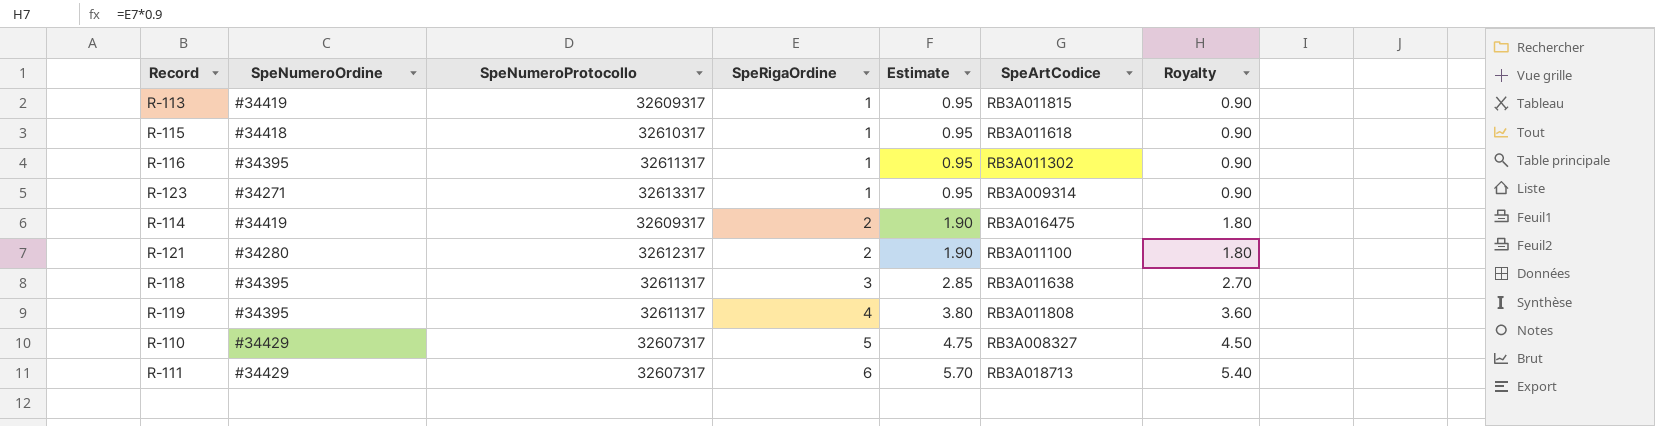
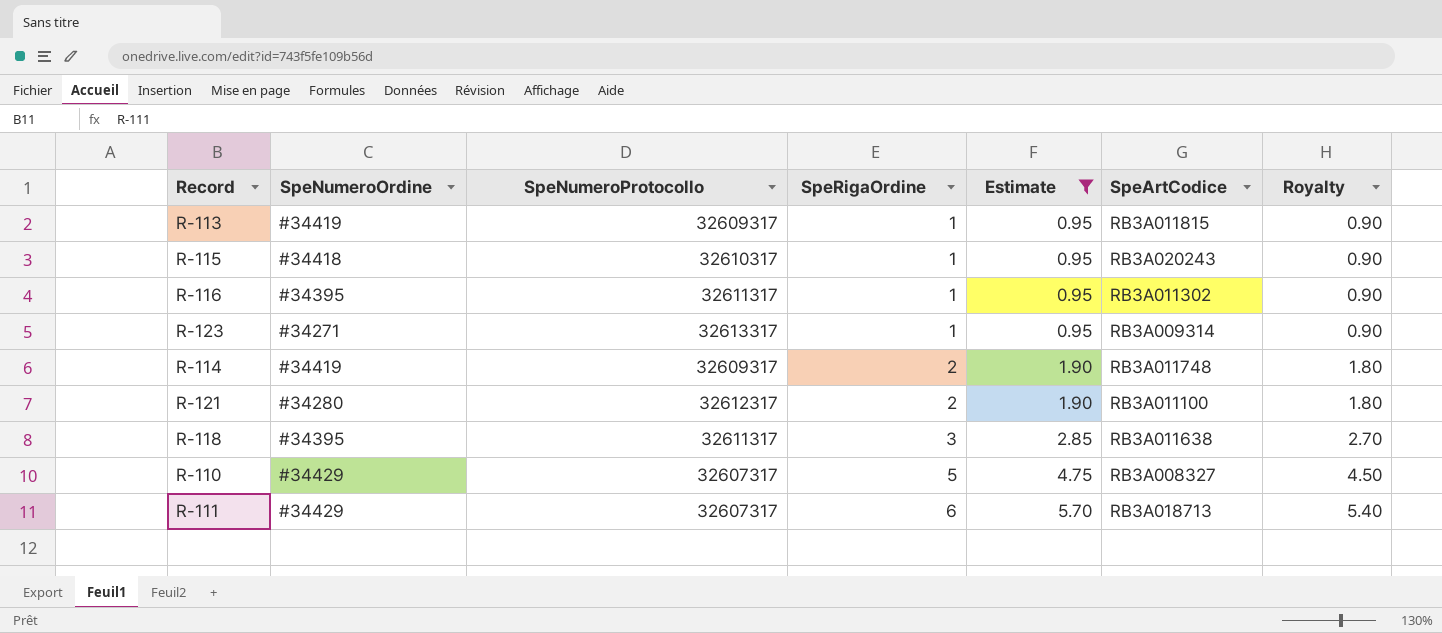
filter: none -> Estimate != 3.80
R-115 | SpeArtCodice: RB3A011618 -> RB3A020243
R-114 | SpeArtCodice: RB3A016475 -> RB3A011748

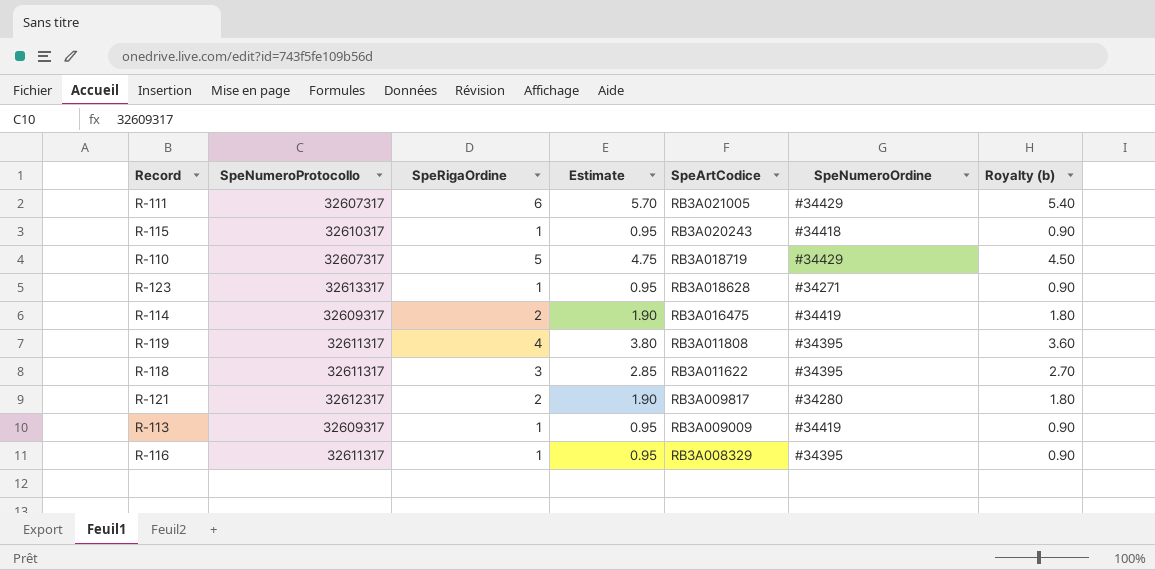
filter: Estimate != 3.80 -> none
row order: SpeRigaOrdine ascending -> SpeArtCodice descending
column SpeNumeroOrdine | position: 2 -> 6
column name: Royalty -> Royalty (b)
R-111 | SpeArtCodice: RB3A018713 -> RB3A021005
R-110 | SpeArtCodice: RB3A008327 -> RB3A018719
R-123 | SpeArtCodice: RB3A009314 -> RB3A018628
R-114 | SpeArtCodice: RB3A011748 -> RB3A016475
R-118 | SpeArtCodice: RB3A011638 -> RB3A011622
R-121 | SpeArtCodice: RB3A011100 -> RB3A009817
R-113 | SpeArtCodice: RB3A011815 -> RB3A009009
R-116 | SpeArtCodice: RB3A011302 -> RB3A008329

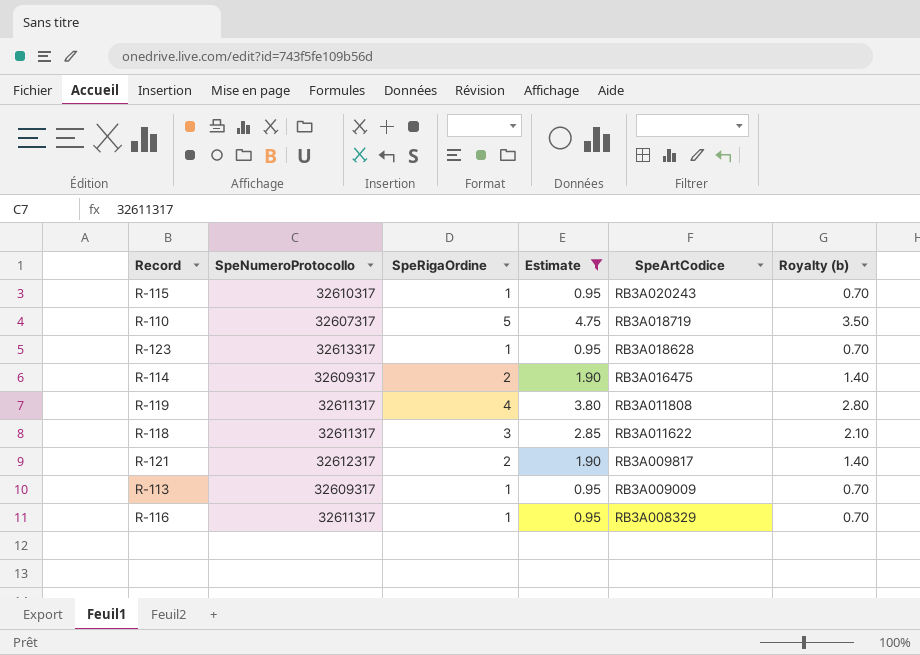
filter: none -> Estimate != 5.70
column SpeNumeroOrdine | position: 6 -> none
column Royalty (b) | formula: [SpeRigaOrdine] * 0.9 -> [SpeRigaOrdine] * 0.7

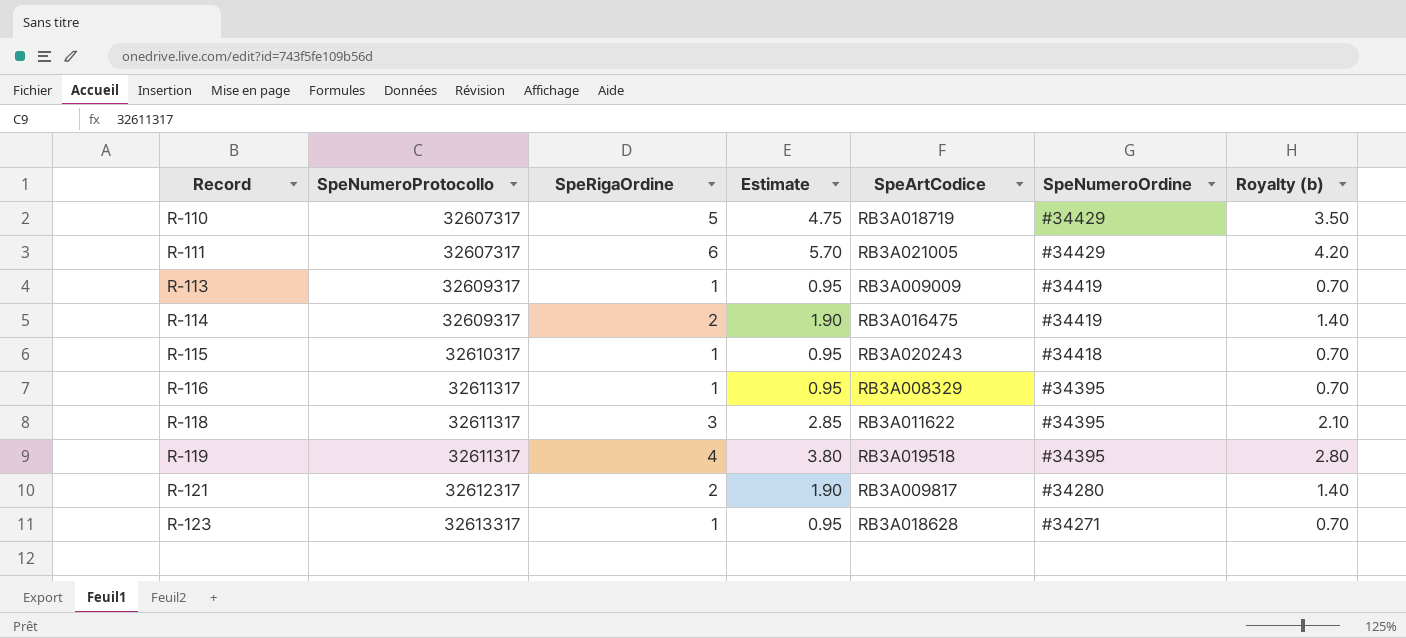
filter: Estimate != 5.70 -> none
row order: SpeArtCodice descending -> Record ascending
column SpeNumeroOrdine | position: none -> 6
R-119 | SpeArtCodice: RB3A011808 -> RB3A019518

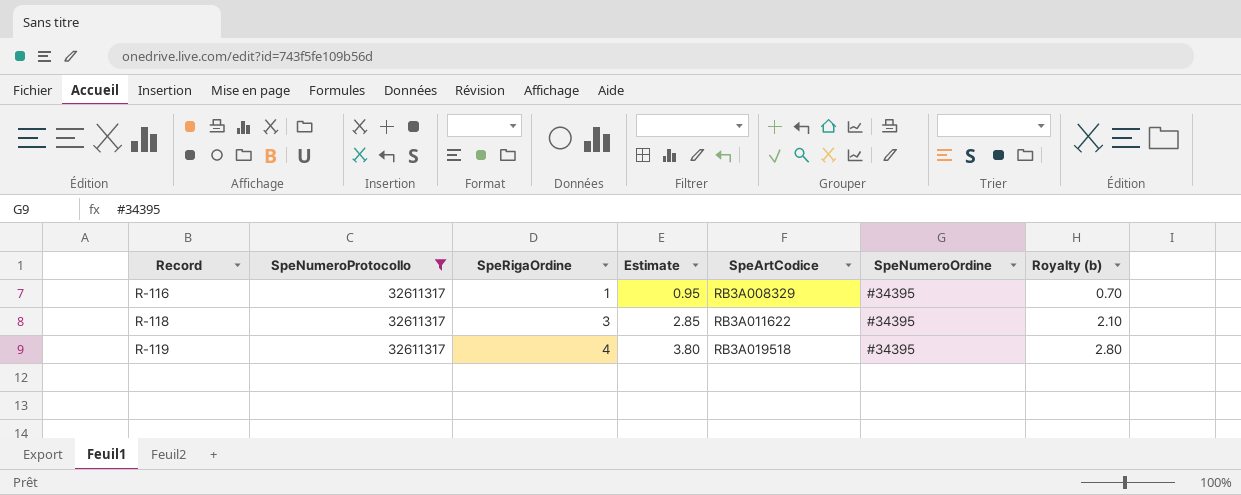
filter: none -> SpeNumeroProtocollo = 32611317

